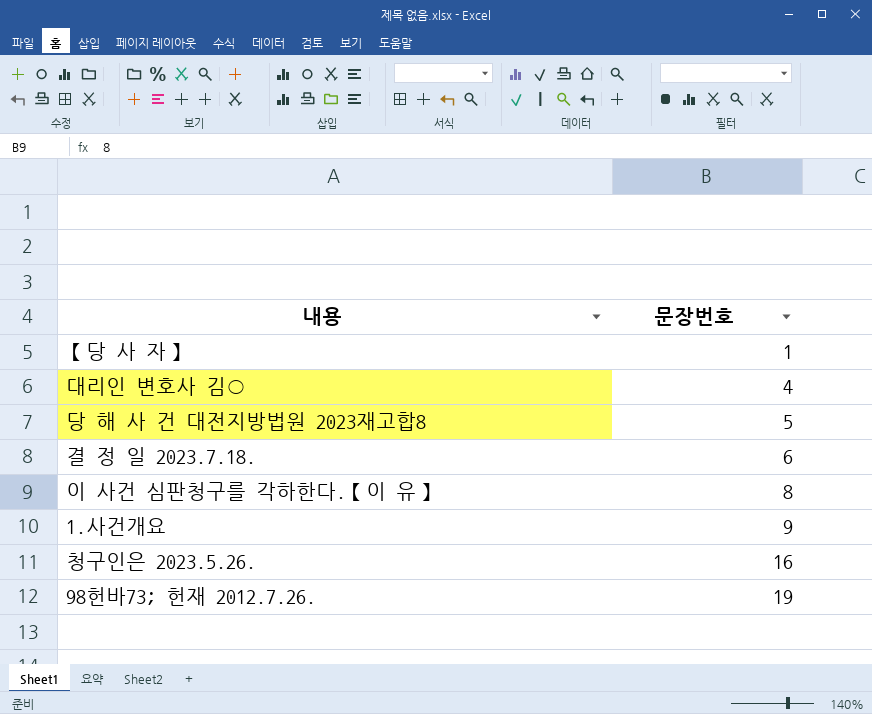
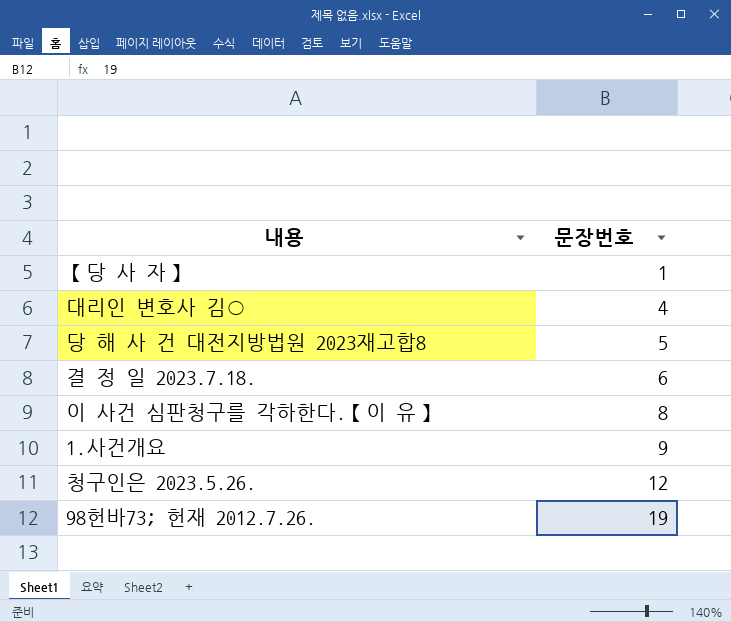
청구인은 2023.5.26. | 문장번호: 16 -> 12

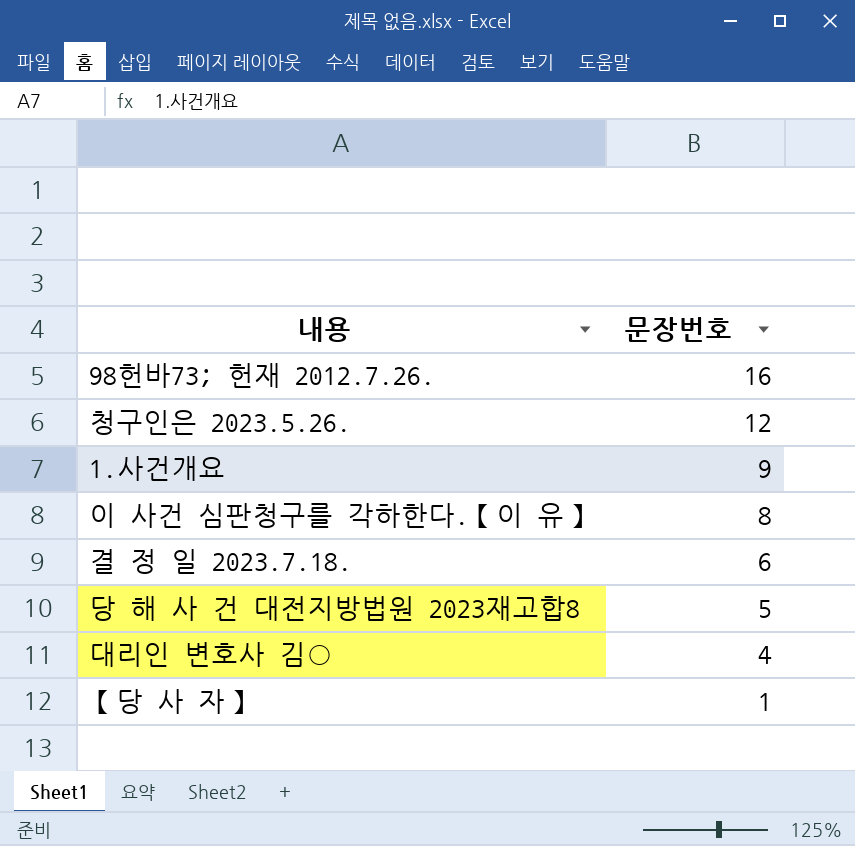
row order: 문장번호 ascending -> 문장번호 descending
98헌바73; 헌재 2012.7.26. | 문장번호: 19 -> 16

